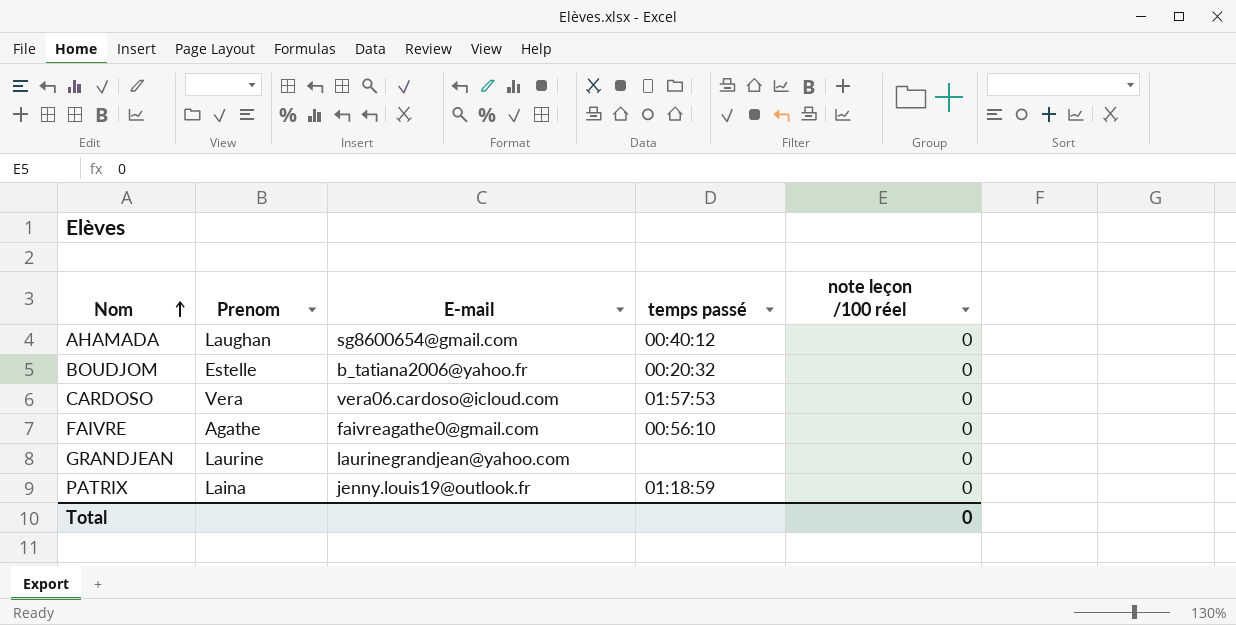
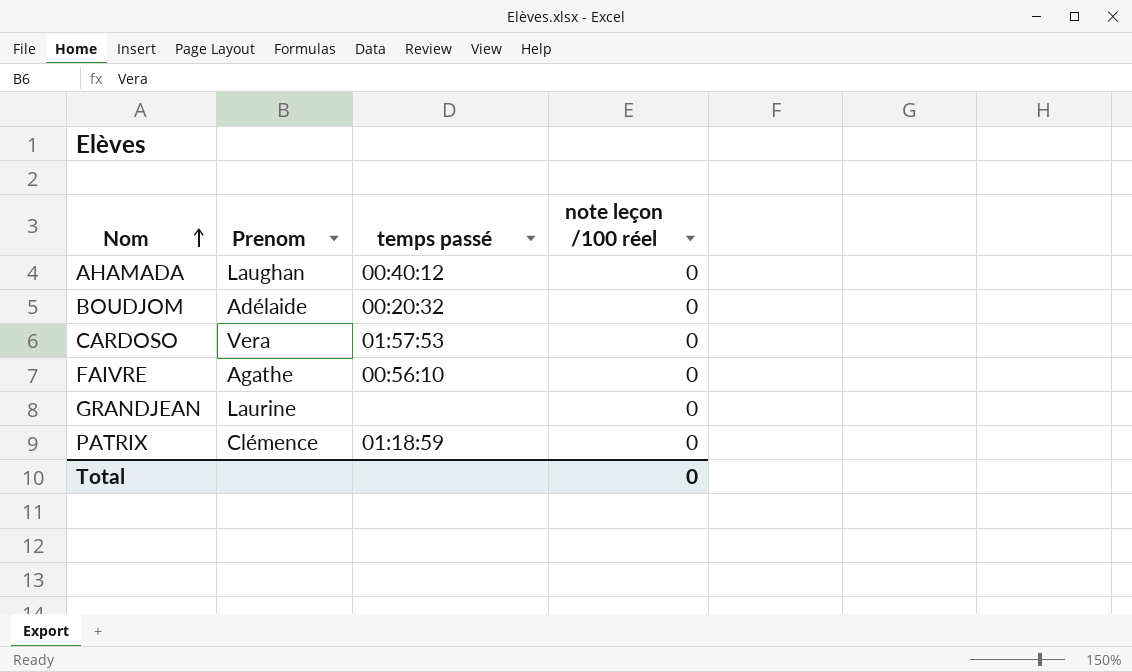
column E-mail | position: 3 -> none
BOUDJOM | Prenom: Estelle -> Adélaide
PATRIX | Prenom: Laina -> Clémence

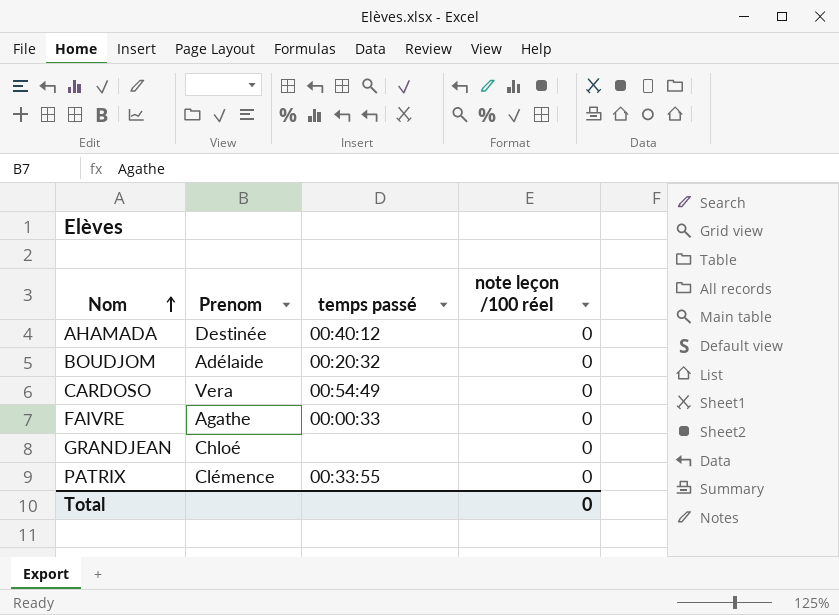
AHAMADA | Prenom: Laughan -> Destinée
CARDOSO | temps passé: 01:57:53 -> 00:54:49
FAIVRE | temps passé: 00:56:10 -> 00:00:33
GRANDJEAN | Prenom: Laurine -> Chloé
PATRIX | temps passé: 01:18:59 -> 00:33:55

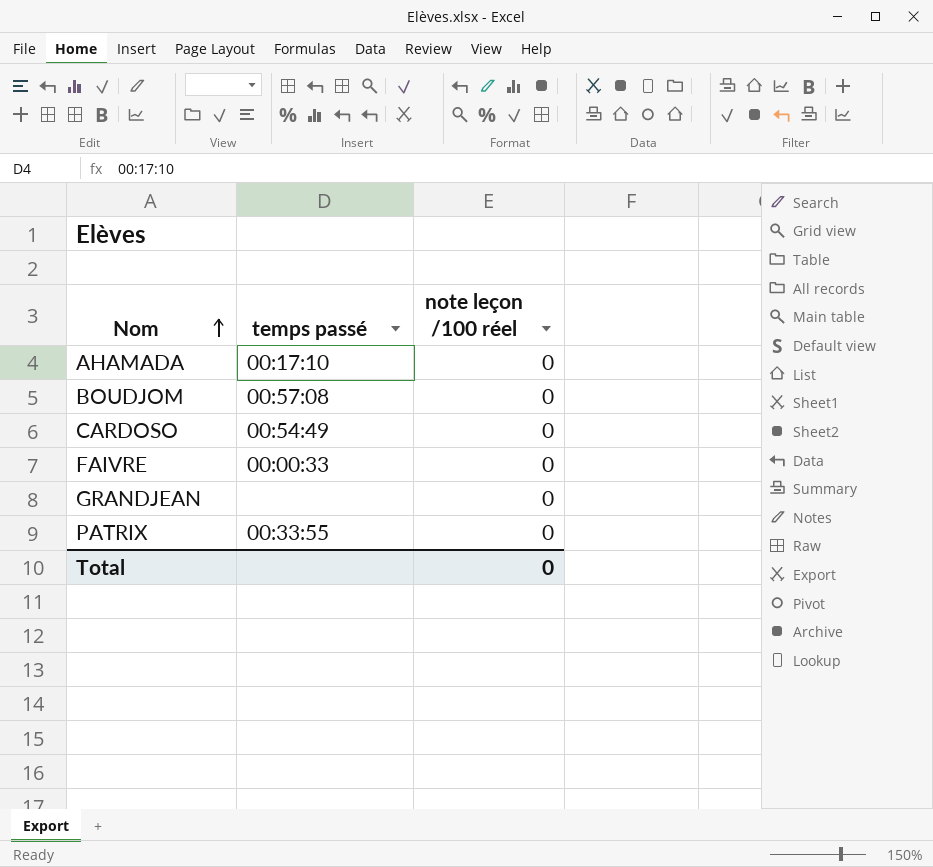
column Prenom | position: 2 -> none
AHAMADA | temps passé: 00:40:12 -> 00:17:10
BOUDJOM | temps passé: 00:20:32 -> 00:57:08

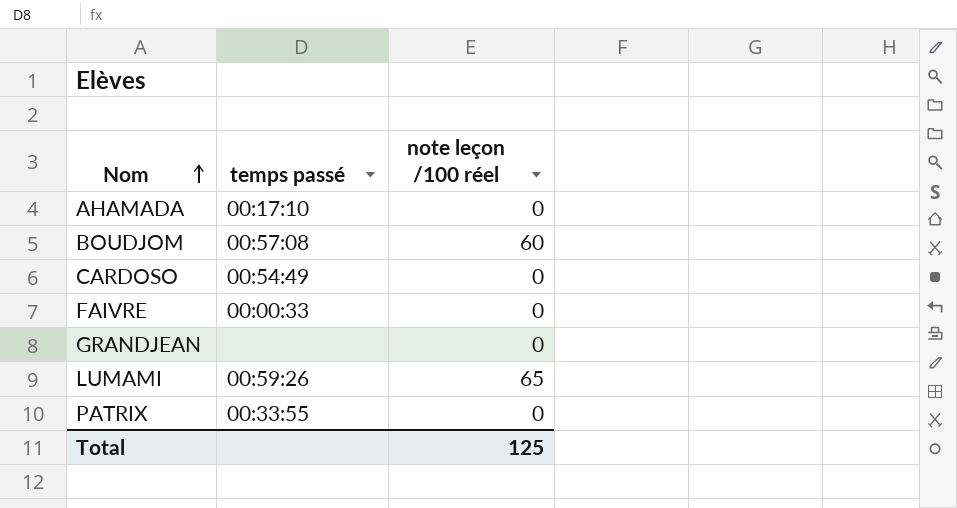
BOUDJOM | note leçon /100 réel: 0 -> 60
row LUMAMI: none -> 00:59:26 | 65
Total | note leçon /100 réel: 0 -> 125

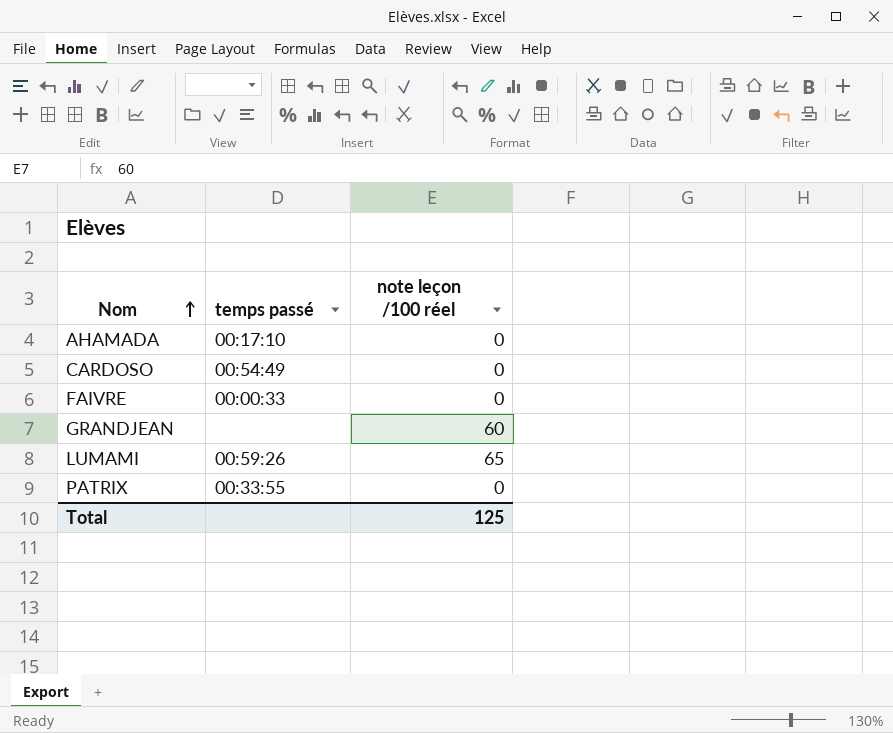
row BOUDJOM: 00:57:08 | 60 -> none
GRANDJEAN | note leçon /100 réel: 0 -> 60

